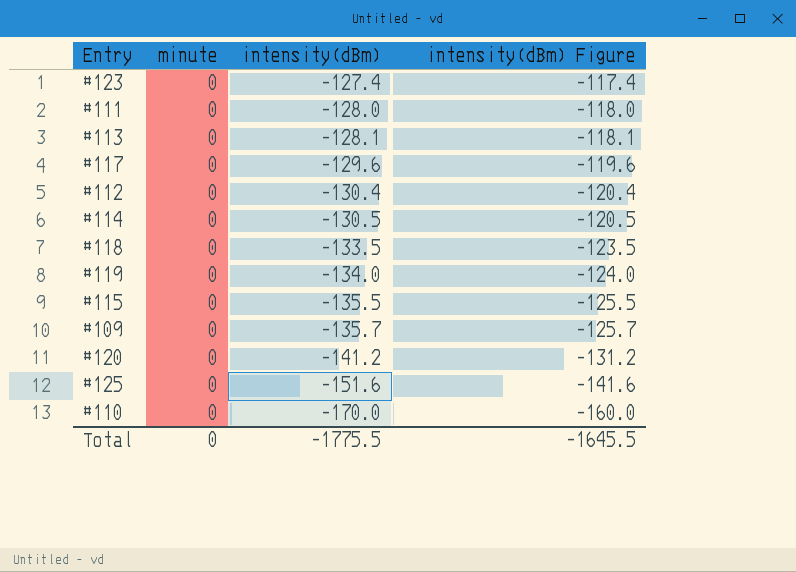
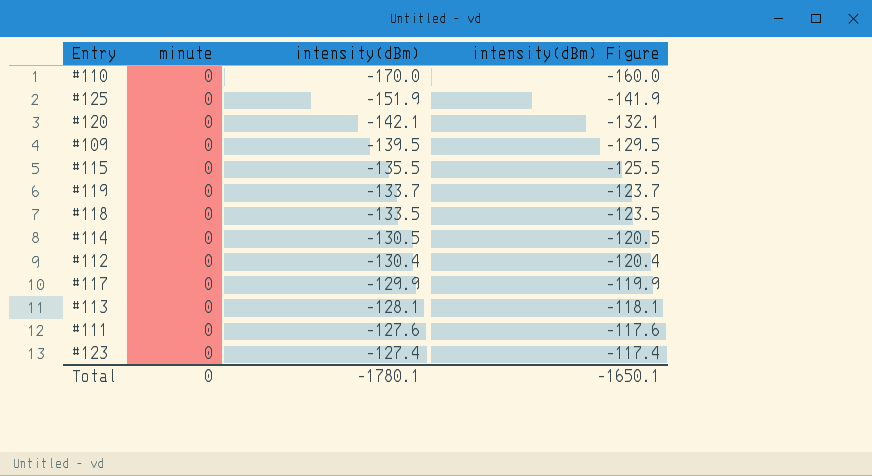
row order: intensity(dBm) descending -> intensity(dBm) ascending
#125 | intensity(dBm): -151.6 -> -151.9
#125 | intensity(dBm) Figure: -141.6 -> -141.9
#120 | intensity(dBm): -141.2 -> -142.1
#120 | intensity(dBm) Figure: -131.2 -> -132.1
#109 | intensity(dBm): -135.7 -> -139.5
#109 | intensity(dBm) Figure: -125.7 -> -129.5
#119 | intensity(dBm): -134.0 -> -133.7
#119 | intensity(dBm) Figure: -124.0 -> -123.7
#117 | intensity(dBm): -129.6 -> -129.9
#117 | intensity(dBm) Figure: -119.6 -> -119.9
#111 | intensity(dBm): -128.0 -> -127.6
#111 | intensity(dBm) Figure: -118.0 -> -117.6
Total | intensity(dBm): -1775.5 -> -1780.1
Total | intensity(dBm) Figure: -1645.5 -> -1650.1

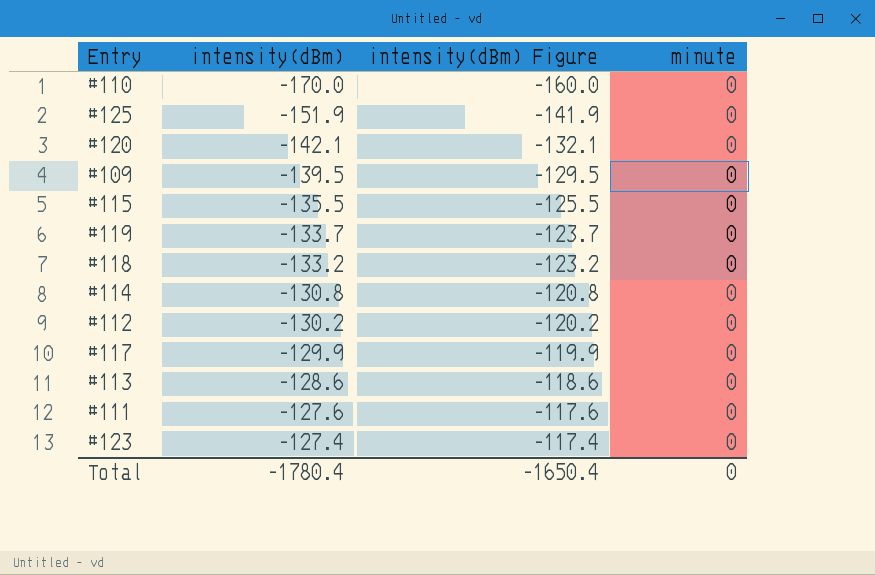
column minute | position: 2 -> 4
#118 | intensity(dBm): -133.5 -> -133.2
#118 | intensity(dBm) Figure: -123.5 -> -123.2
#114 | intensity(dBm): -130.5 -> -130.8
#114 | intensity(dBm) Figure: -120.5 -> -120.8
#112 | intensity(dBm): -130.4 -> -130.2
#112 | intensity(dBm) Figure: -120.4 -> -120.2
#113 | intensity(dBm): -128.1 -> -128.6
#113 | intensity(dBm) Figure: -118.1 -> -118.6
Total | intensity(dBm): -1780.1 -> -1780.4
Total | intensity(dBm) Figure: -1650.1 -> -1650.4

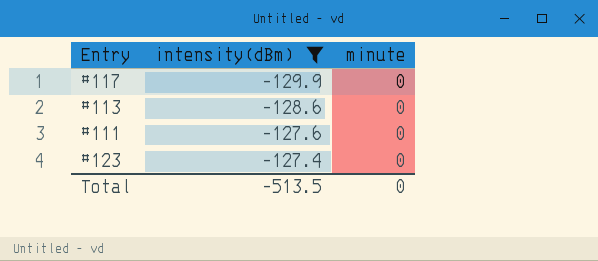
filter: none -> intensity(dBm) >= -129.9
column intensity(dBm) Figure | formula: [intensity(dBm)] + 10 -> none
Total | intensity(dBm): -1780.4 -> -513.5

